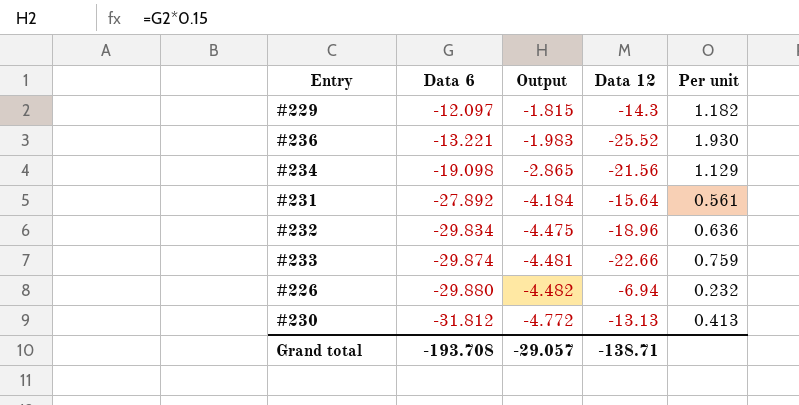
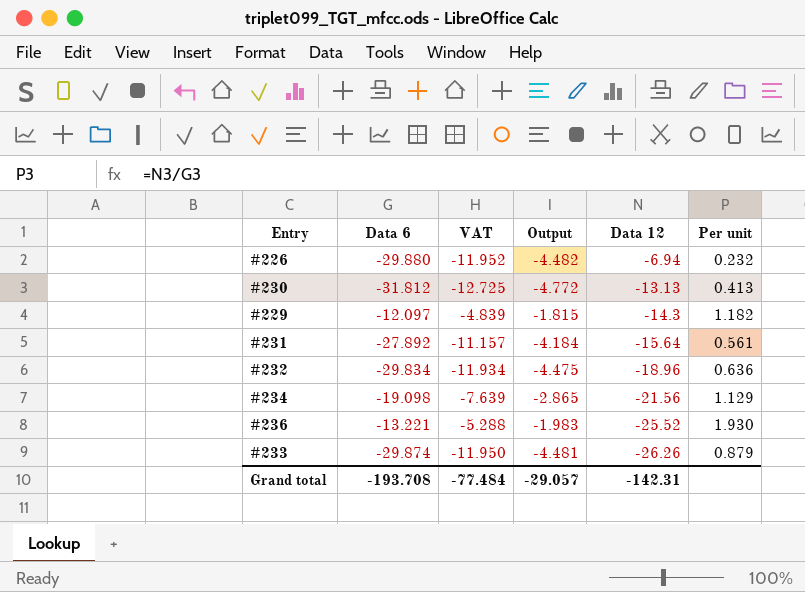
row order: Data 6 descending -> Data 12 descending
column VAT | formula: none -> [Data 6] * 0.4
#233 | Data 12: -22.66 -> -26.26
#233 | Per unit: 0.759 -> 0.879
Grand total | Data 12: -138.71 -> -142.31

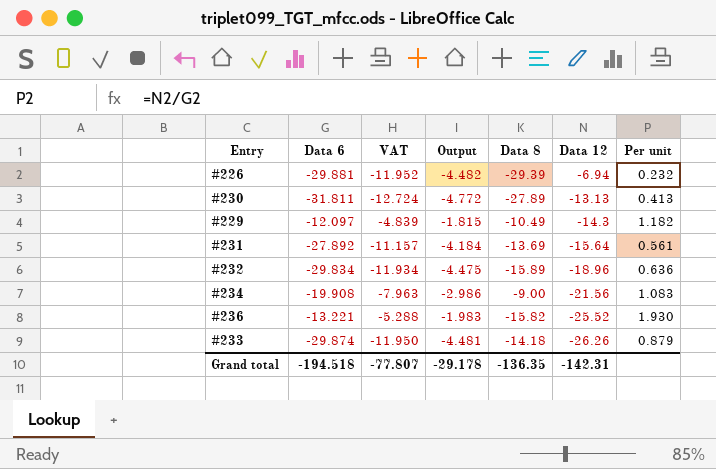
column Data 8 | position: none -> 5
#226 | Data 6: -29.880 -> -29.881
#230 | Data 6: -31.812 -> -31.811
#230 | VAT: -12.725 -> -12.724
#234 | Data 6: -19.098 -> -19.908
#234 | VAT: -7.639 -> -7.963
#234 | Output: -2.865 -> -2.986
#234 | Per unit: 1.129 -> 1.083
Grand total | Data 6: -193.708 -> -194.518
Grand total | VAT: -77.484 -> -77.807
Grand total | Output: -29.057 -> -29.178

